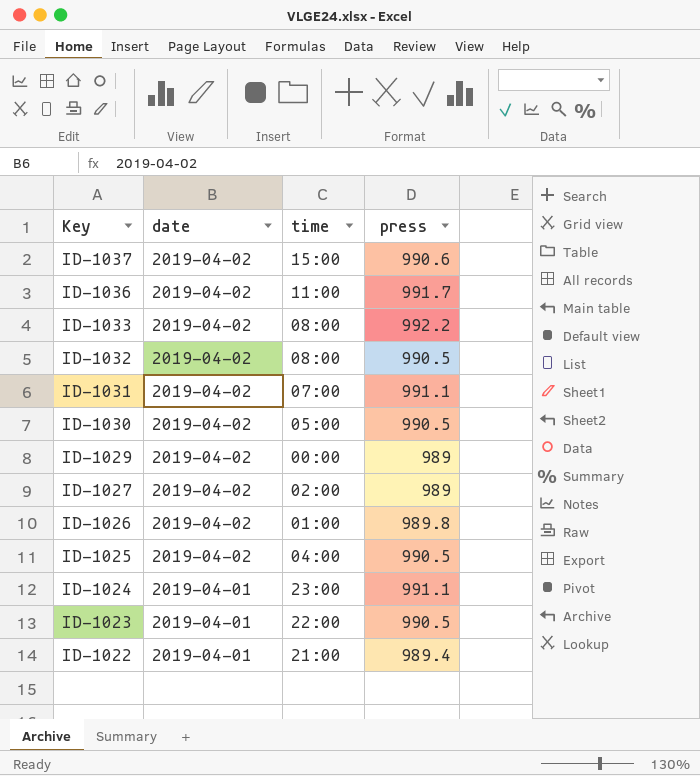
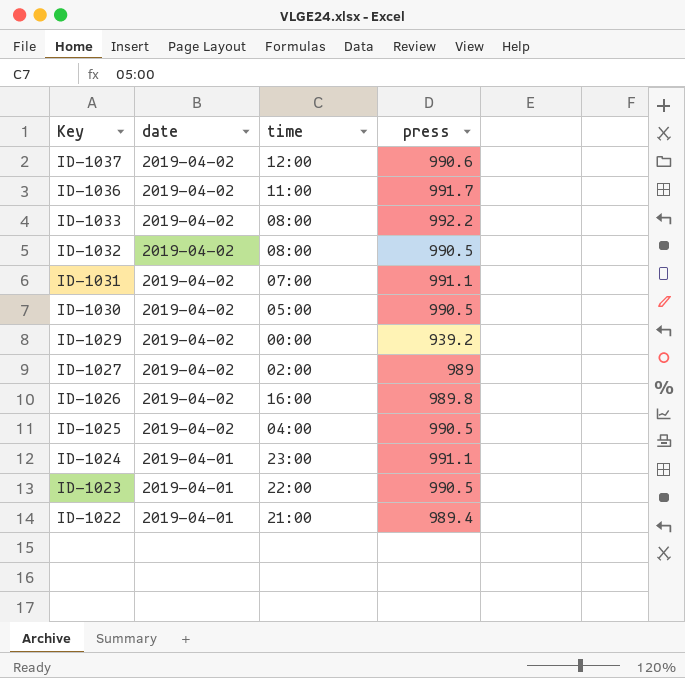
ID-1037 | time: 15:00 -> 12:00
ID-1029 | press: 989 -> 939.2
ID-1026 | time: 01:00 -> 16:00

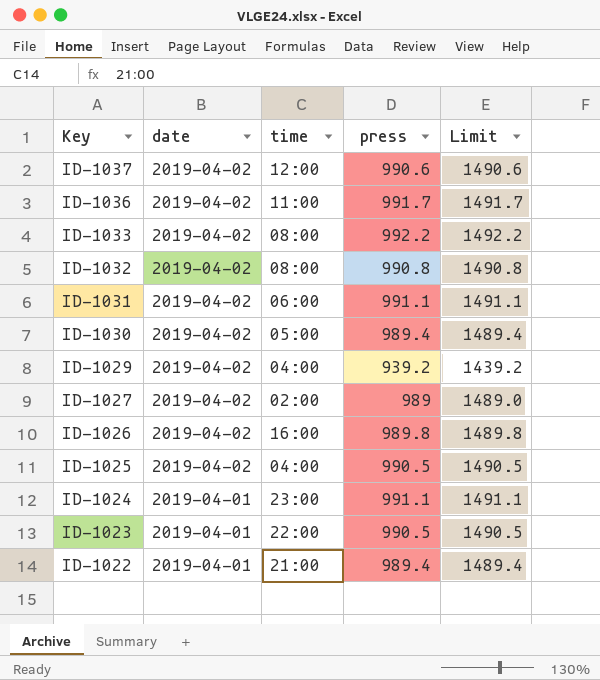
column Limit | formula: none -> [press] + 500
ID-1032 | press: 990.5 -> 990.8
ID-1031 | time: 07:00 -> 06:00
ID-1030 | press: 990.5 -> 989.4
ID-1029 | time: 00:00 -> 04:00

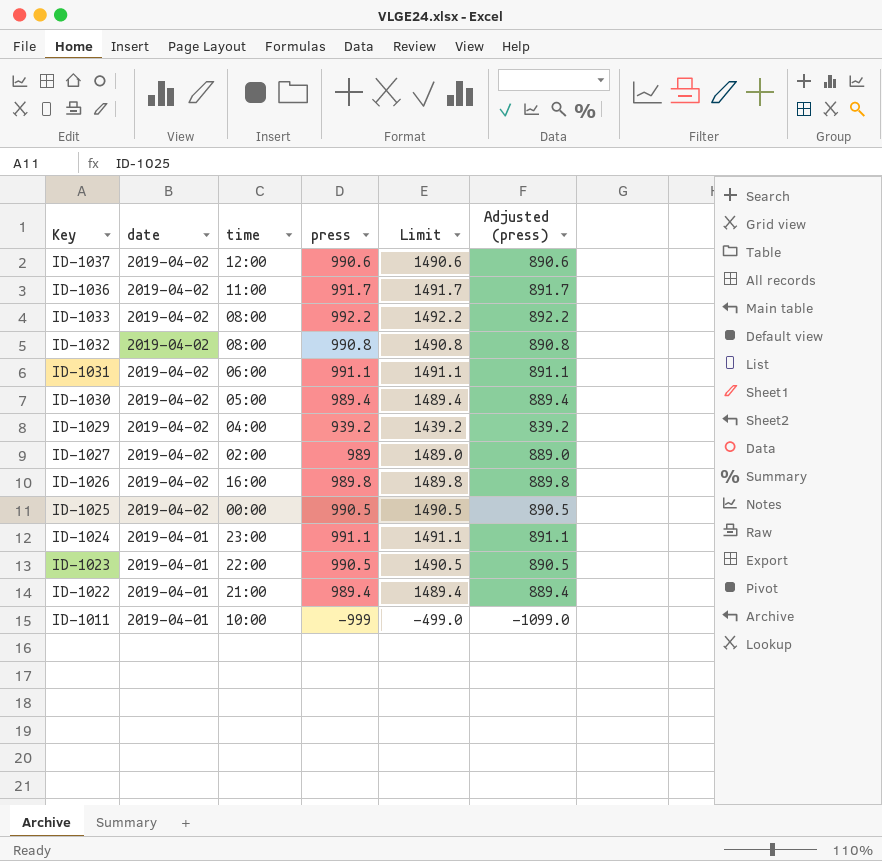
column Adjusted (press) | formula: none -> [press] - 100
ID-1025 | time: 04:00 -> 00:00
row ID-1011: none -> 2019-04-01 | 10:00 | -999 | -499.0 | -1099.0

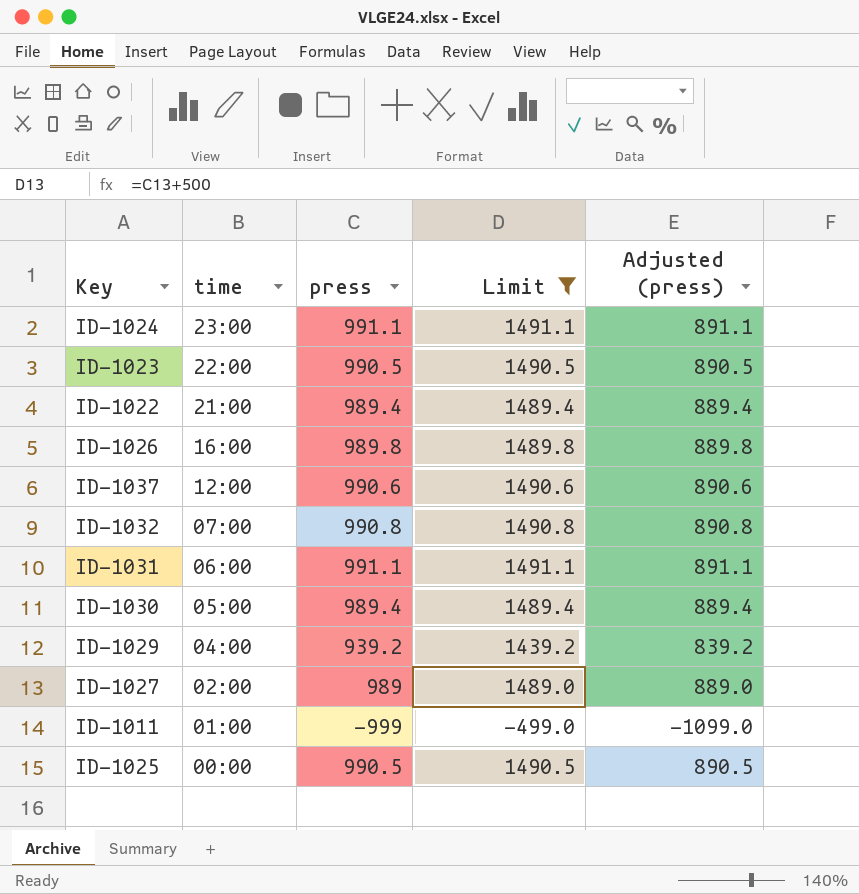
filter: none -> Limit <= 1491.1
row order: Key descending -> time descending
column date | position: 2 -> none
ID-1032 | time: 08:00 -> 07:00
ID-1011 | time: 10:00 -> 01:00

